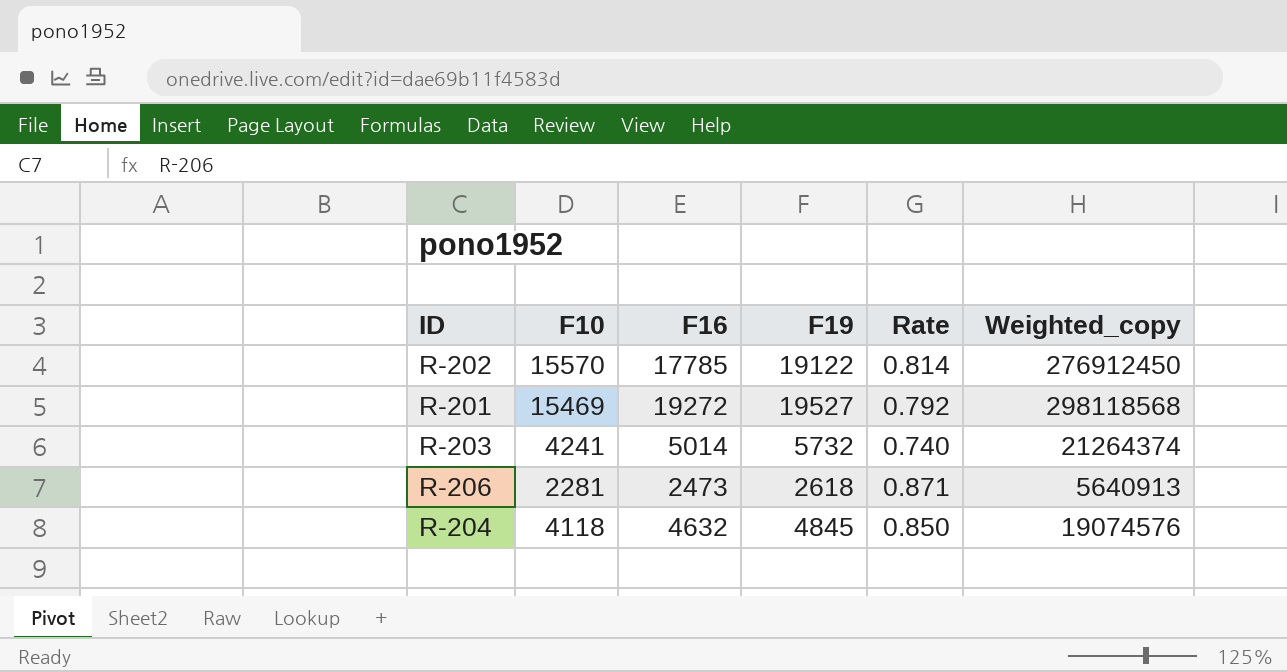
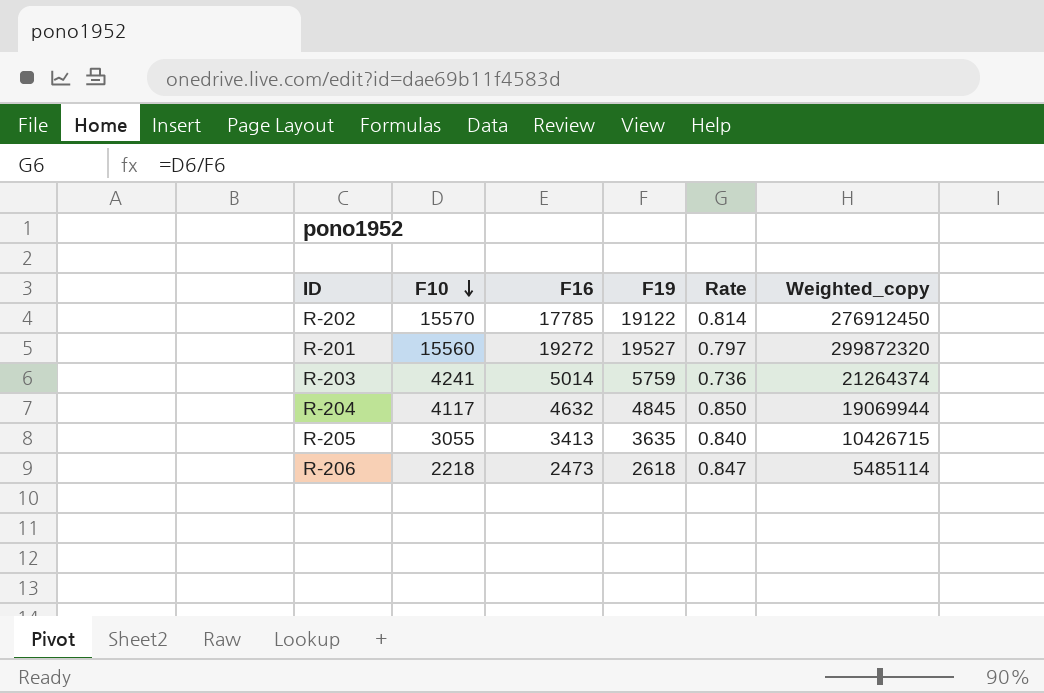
row order: none -> F10 descending
R-201 | F10: 15469 -> 15560
R-201 | Rate: 0.792 -> 0.797
R-201 | Weighted_copy: 298118568 -> 299872320
R-203 | F19: 5732 -> 5759
R-203 | Rate: 0.740 -> 0.736
R-204 | F10: 4118 -> 4117
R-204 | Weighted_copy: 19074576 -> 19069944
row R-205: none -> 3055 | 3413 | 3635 | 0.840 | 10426715
R-206 | F10: 2281 -> 2218
R-206 | Rate: 0.871 -> 0.847
R-206 | Weighted_copy: 5640913 -> 5485114

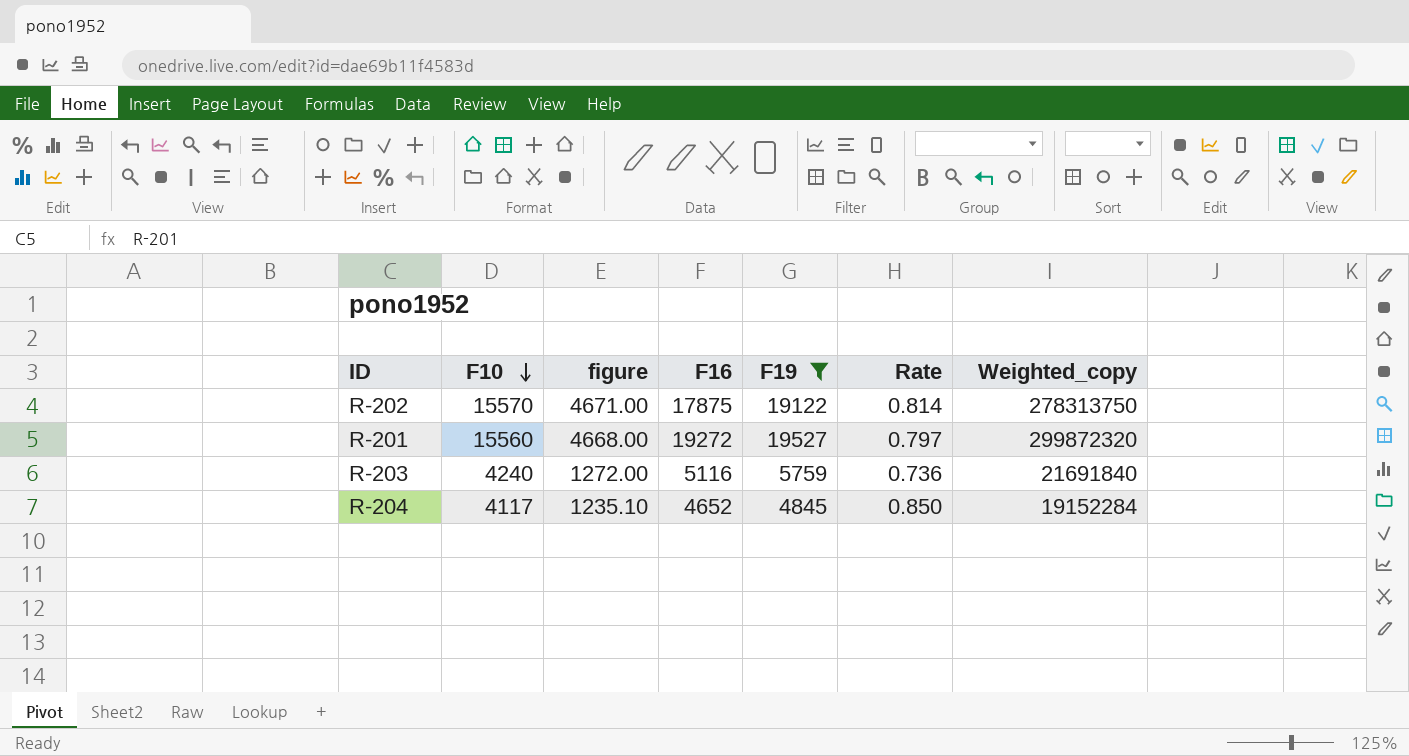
filter: none -> F19 >= 4845
column figure | formula: none -> [F10] * 0.3
R-202 | F16: 17785 -> 17875
R-202 | Weighted_copy: 276912450 -> 278313750
R-203 | F10: 4241 -> 4240
R-203 | F16: 5014 -> 5116
R-203 | Weighted_copy: 21264374 -> 21691840
R-204 | F16: 4632 -> 4652
R-204 | Weighted_copy: 19069944 -> 19152284

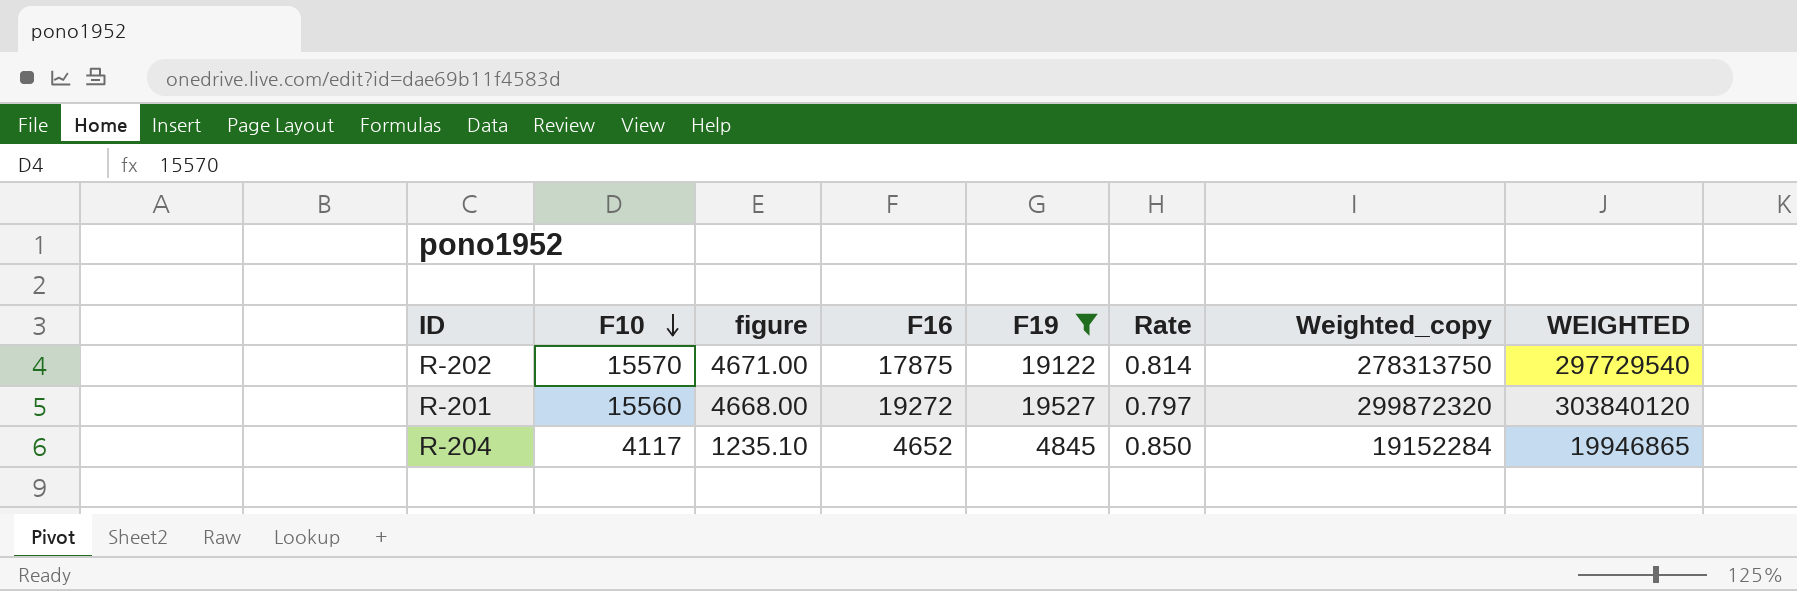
column WEIGHTED | formula: none -> [F10] * [F19]
row R-203: 4240 | 1272.00 | 5116 | 5759 | 0.736 | 21691840 -> none

